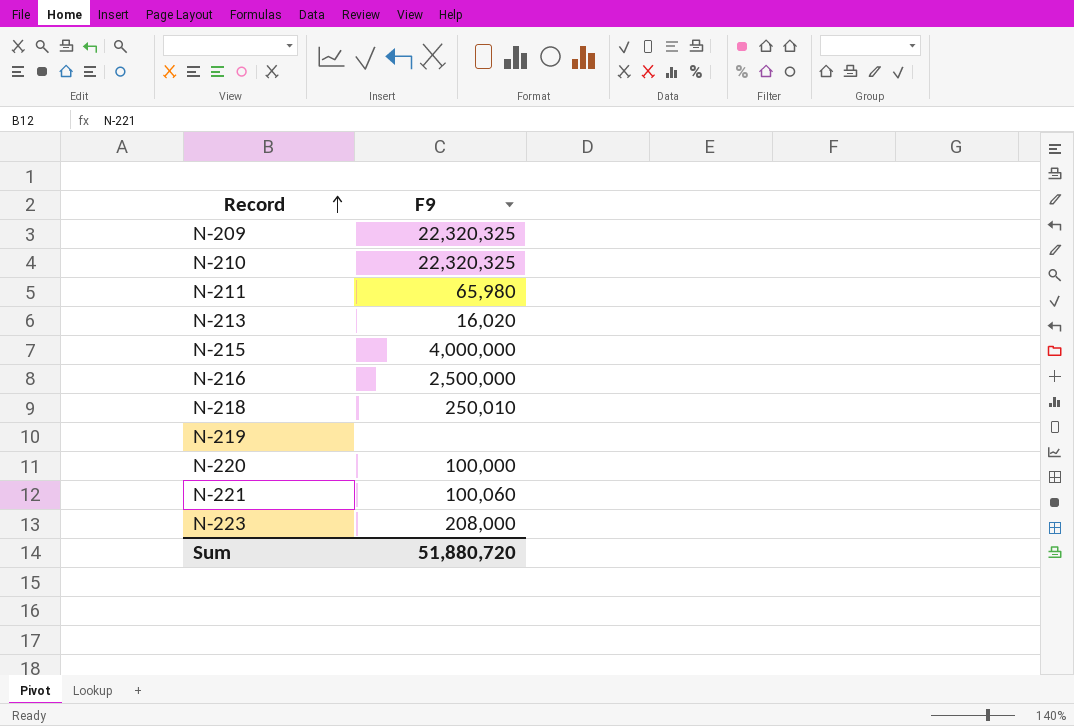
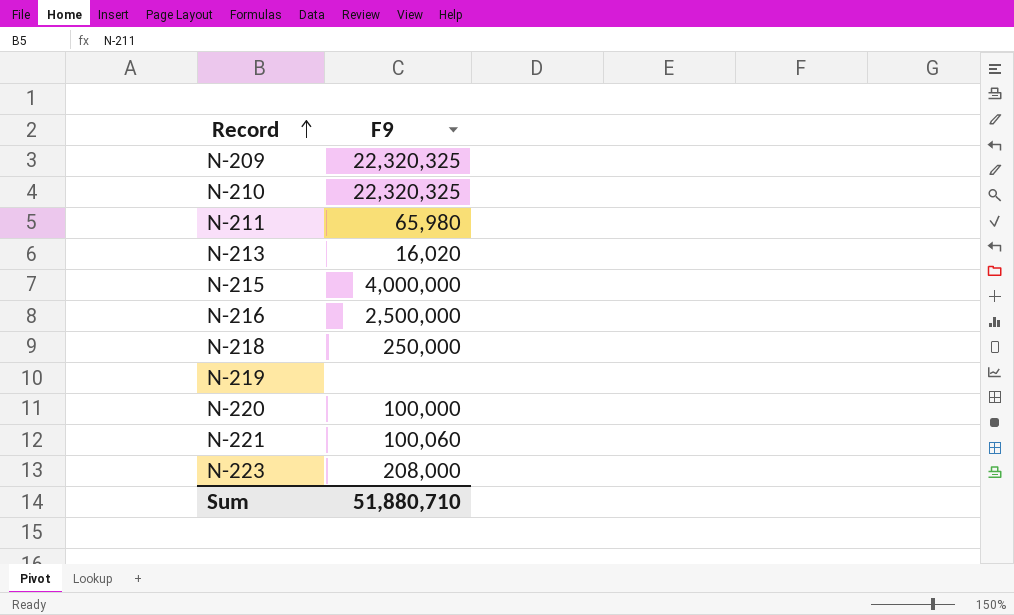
N-218 | F9: 250,010 -> 250,000
Sum | F9: 51,880,720 -> 51,880,710

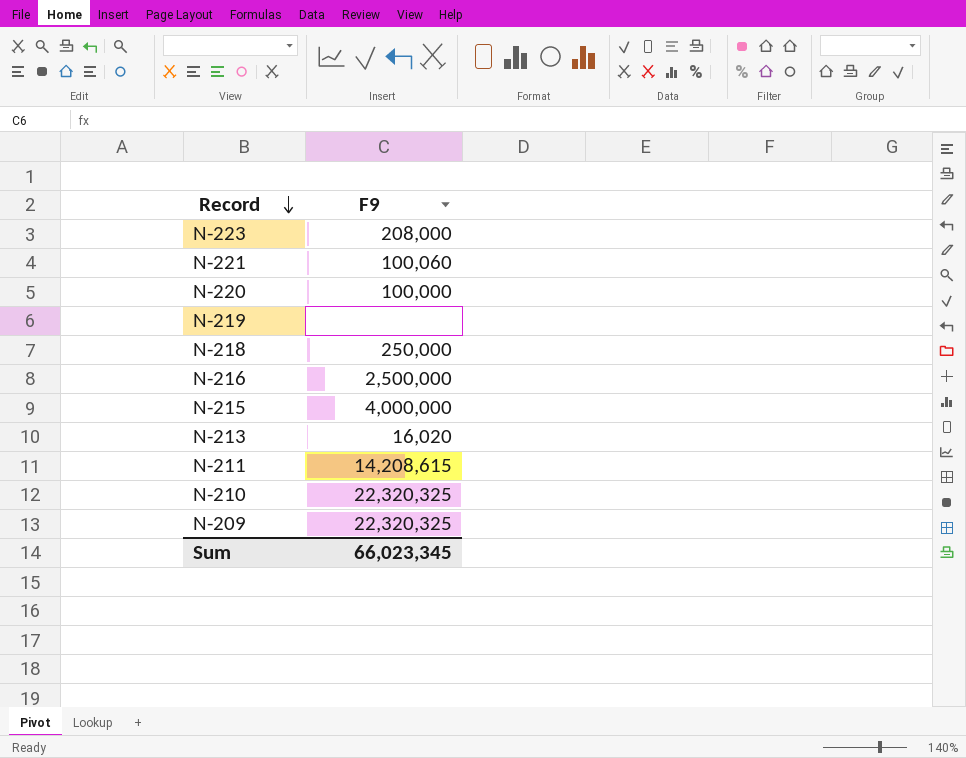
row order: Record ascending -> Record descending
N-211 | F9: 65,980 -> 14,208,615
Sum | F9: 51,880,710 -> 66,023,345

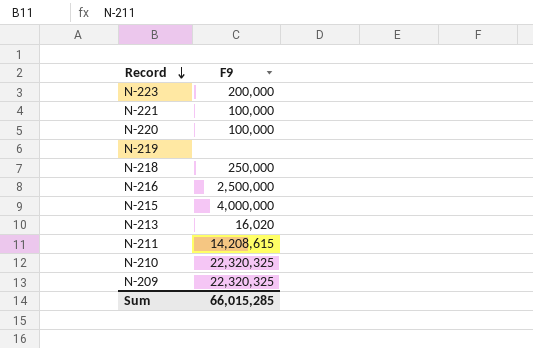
N-223 | F9: 208,000 -> 200,000
N-221 | F9: 100,060 -> 100,000
Sum | F9: 66,023,345 -> 66,015,285

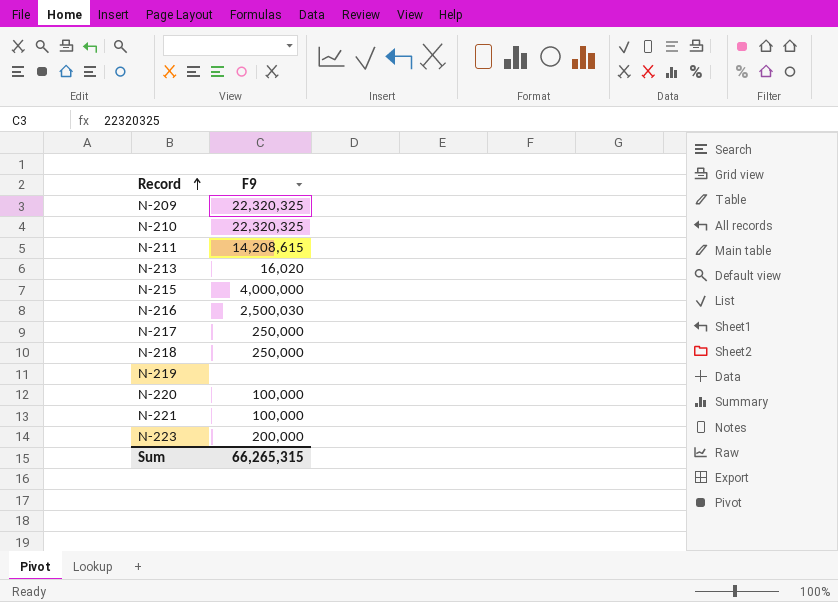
row order: Record descending -> Record ascending
N-216 | F9: 2,500,000 -> 2,500,030
row N-217: none -> 250,000
Sum | F9: 66,015,285 -> 66,265,315

